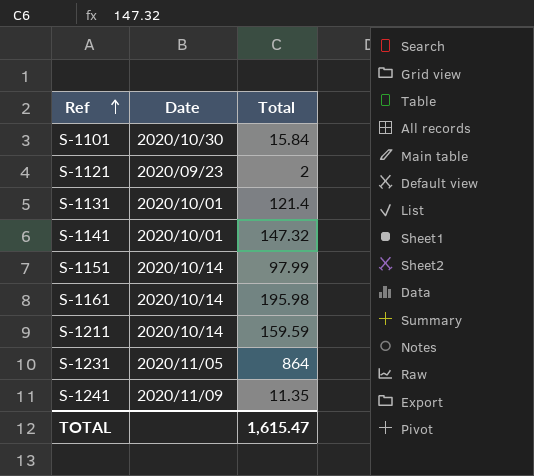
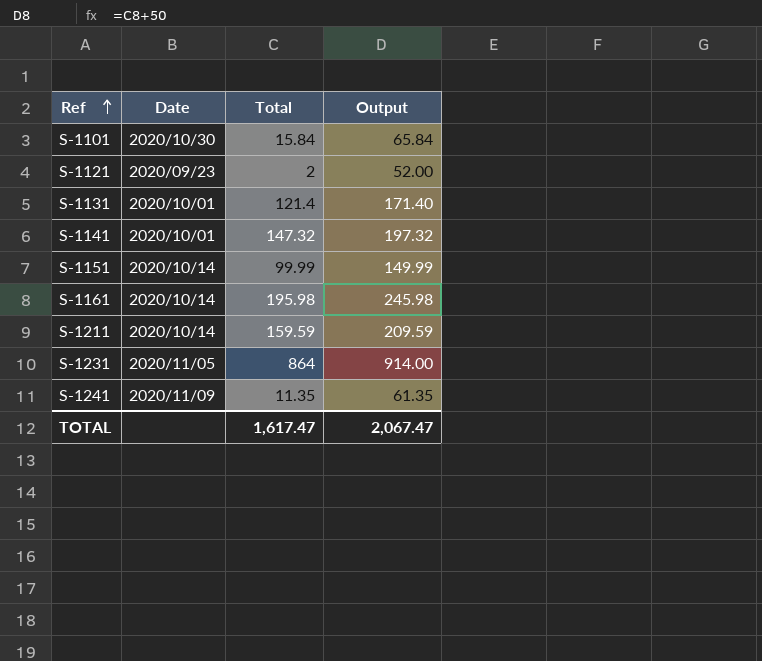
column Output | formula: none -> [Total] + 50
S-1151 | Total: 97.99 -> 99.99
TOTAL | Total: 1,615.47 -> 1,617.47

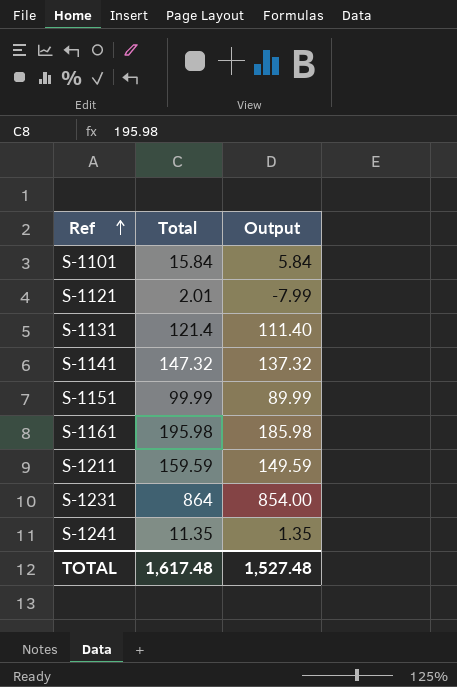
column Date | position: 2 -> none
column Output | formula: [Total] + 50 -> [Total] - 10
S-1121 | Total: 2 -> 2.01
TOTAL | Total: 1,617.47 -> 1,617.48
TOTAL | Output: 2,067.47 -> 1,527.48

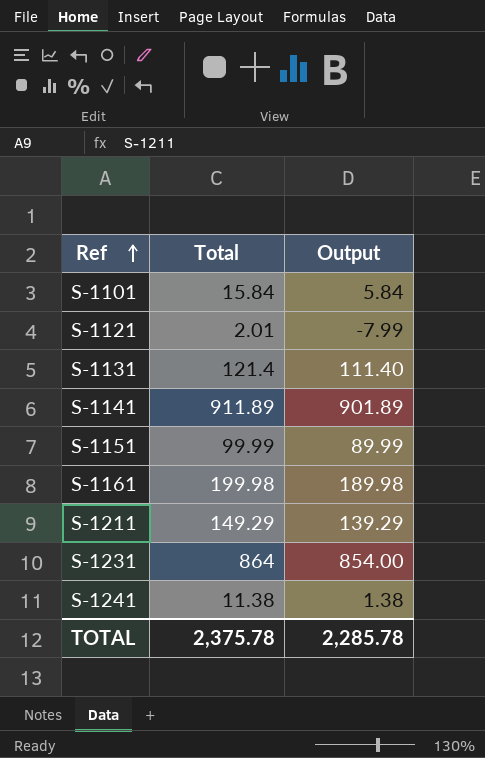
S-1141 | Total: 147.32 -> 911.89
S-1141 | Output: 137.32 -> 901.89
S-1161 | Total: 195.98 -> 199.98
S-1161 | Output: 185.98 -> 189.98
S-1211 | Total: 159.59 -> 149.29
S-1211 | Output: 149.59 -> 139.29
S-1241 | Total: 11.35 -> 11.38
S-1241 | Output: 1.35 -> 1.38
TOTAL | Total: 1,617.48 -> 2,375.78
TOTAL | Output: 1,527.48 -> 2,285.78

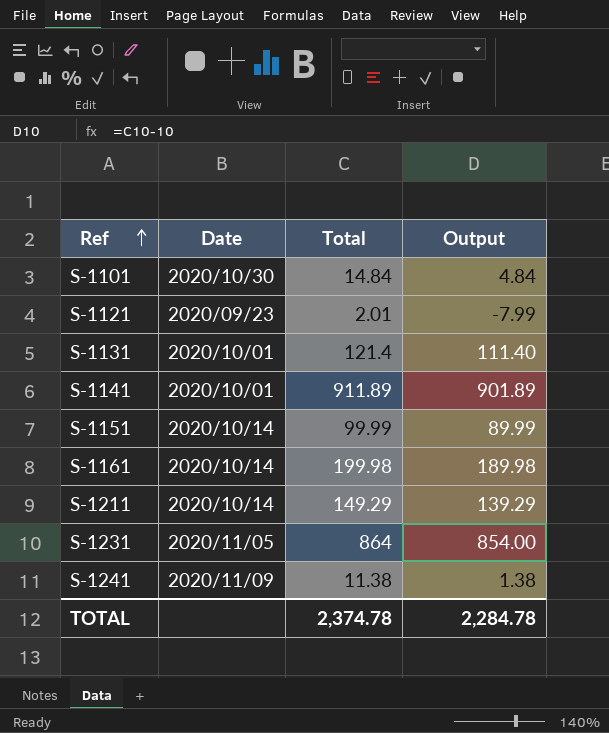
column Date | position: none -> 2
S-1101 | Total: 15.84 -> 14.84
S-1101 | Output: 5.84 -> 4.84
TOTAL | Total: 2,375.78 -> 2,374.78
TOTAL | Output: 2,285.78 -> 2,284.78

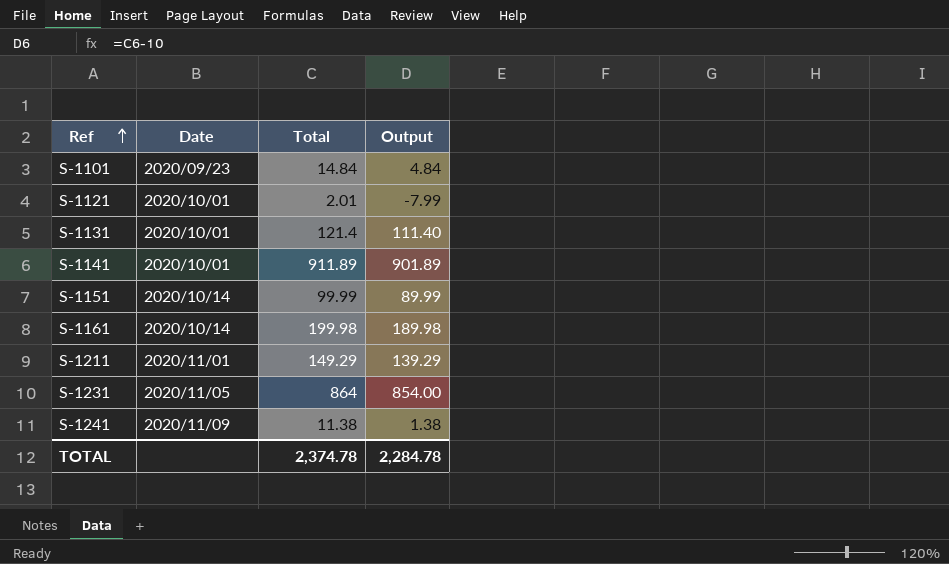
S-1101 | Date: 2020/10/30 -> 2020/09/23
S-1121 | Date: 2020/09/23 -> 2020/10/01
S-1211 | Date: 2020/10/14 -> 2020/11/01

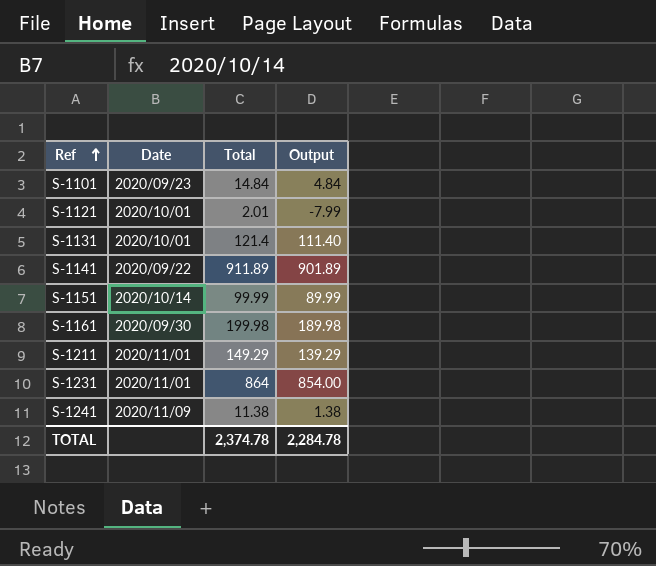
S-1141 | Date: 2020/10/01 -> 2020/09/22
S-1161 | Date: 2020/10/14 -> 2020/09/30
S-1231 | Date: 2020/11/05 -> 2020/11/01

